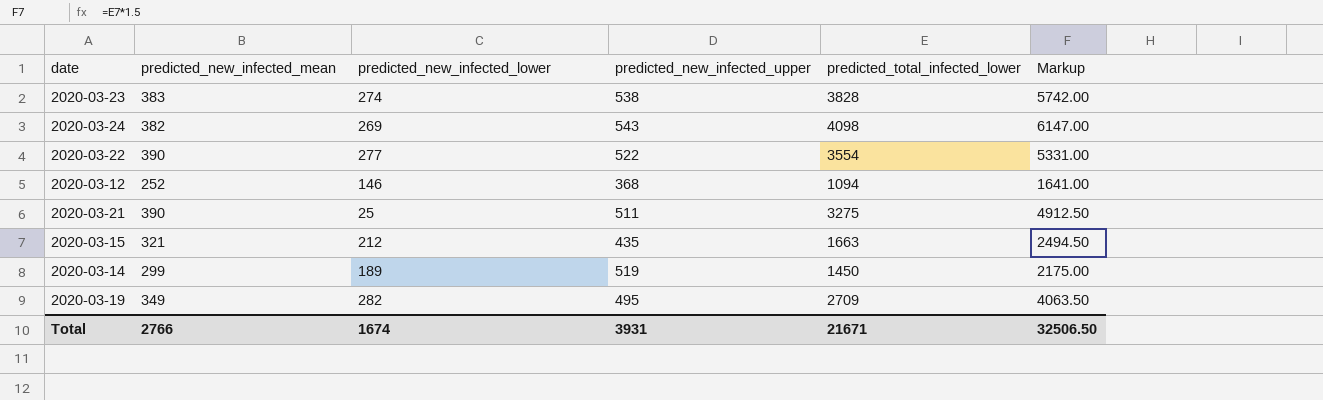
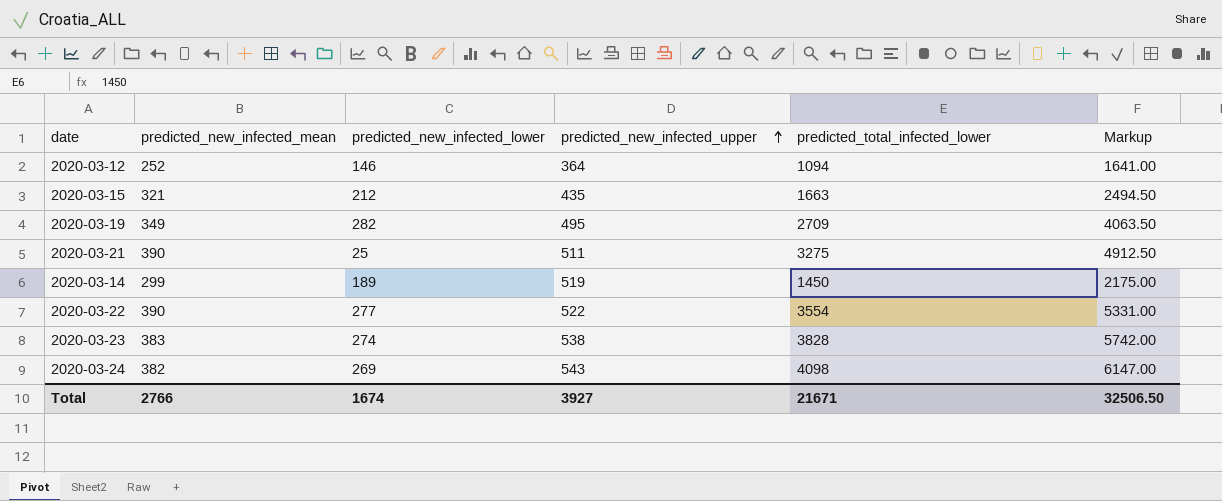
row order: none -> predicted_new_infected_upper ascending
2020-03-12 | predicted_new_infected_upper: 368 -> 364
Total | predicted_new_infected_upper: 3931 -> 3927

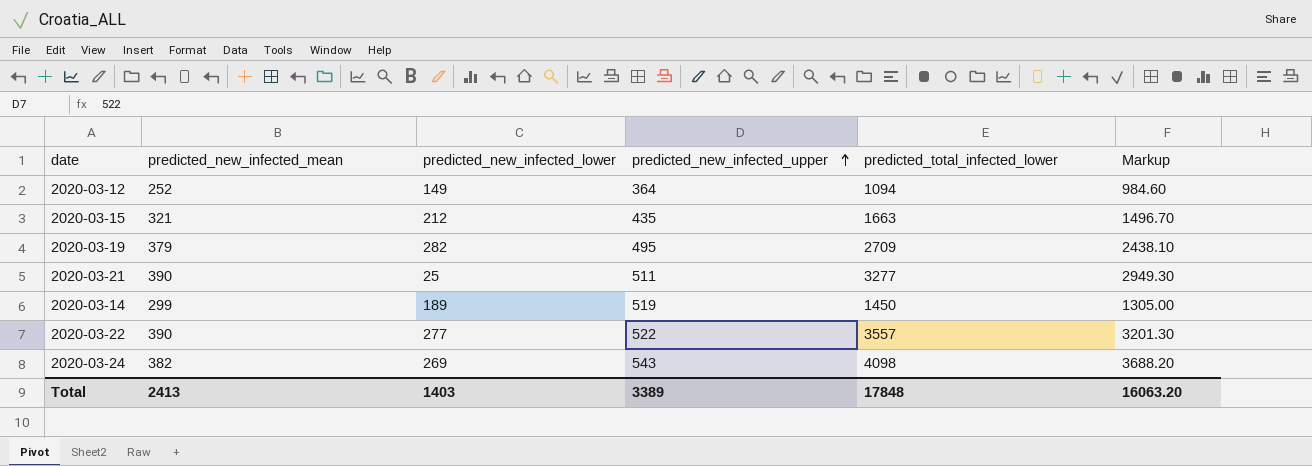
column Markup | formula: [predicted_total_infected_lower] * 1.5 -> [predicted_total_infected_lower] * 0.9
row 2020-03-23: 383 | 274 | 538 | 3828 | 5742.00 -> none
2020-03-12 | predicted_new_infected_lower: 146 -> 149
2020-03-19 | predicted_new_infected_mean: 349 -> 379
2020-03-21 | predicted_total_infected_lower: 3275 -> 3277
2020-03-22 | predicted_total_infected_lower: 3554 -> 3557
Total | predicted_new_infected_mean: 2766 -> 2413
Total | predicted_new_infected_lower: 1674 -> 1403
Total | predicted_new_infected_upper: 3927 -> 3389
Total | predicted_total_infected_lower: 21671 -> 17848
Total | Markup: 32506.50 -> 16063.20

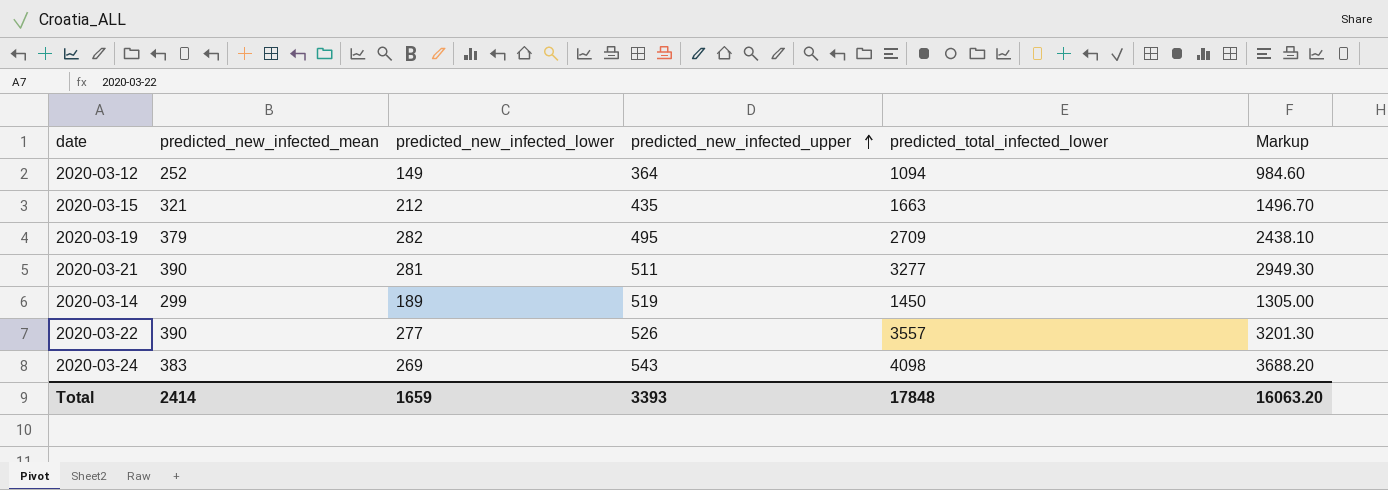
2020-03-21 | predicted_new_infected_lower: 25 -> 281
2020-03-22 | predicted_new_infected_upper: 522 -> 526
2020-03-24 | predicted_new_infected_mean: 382 -> 383
Total | predicted_new_infected_mean: 2413 -> 2414
Total | predicted_new_infected_lower: 1403 -> 1659
Total | predicted_new_infected_upper: 3389 -> 3393

